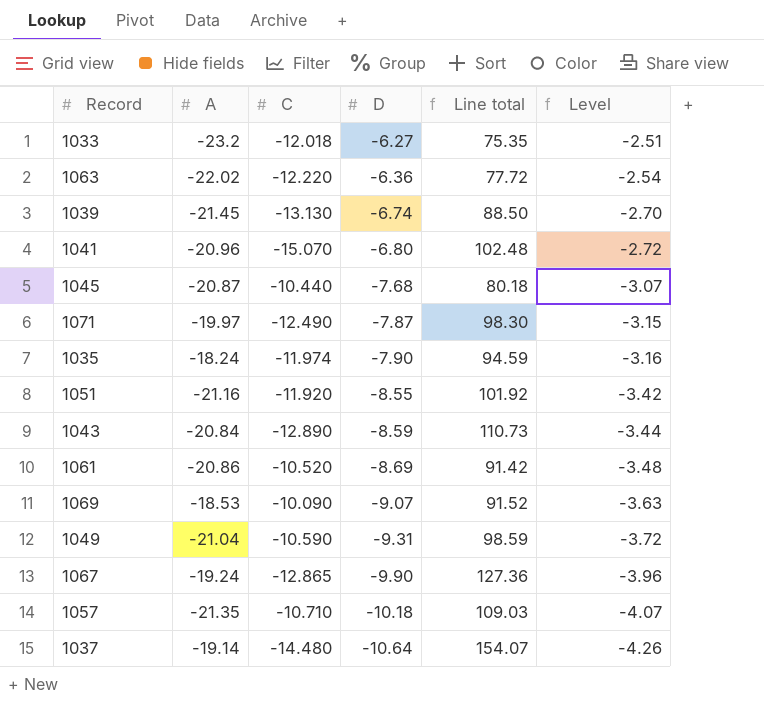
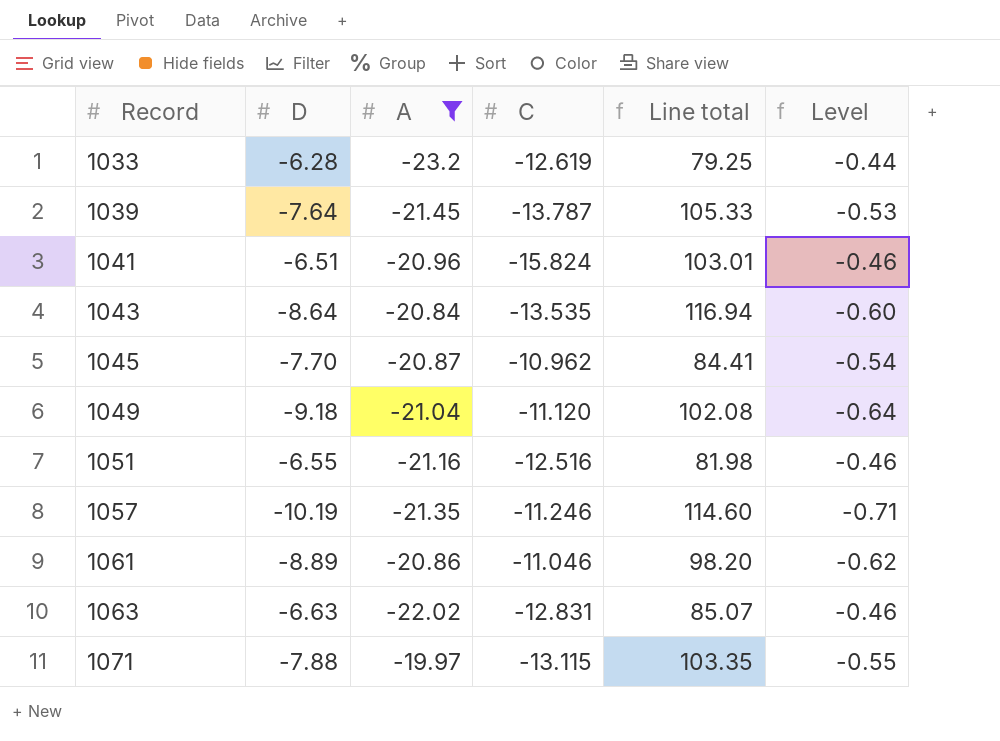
filter: none -> A <= -19.97
row order: D descending -> Record ascending
column D | position: 4 -> 2
column Level | formula: [D] * 0.4 -> [D] * 0.07
1033 | D: -6.27 -> -6.28
1033 | C: -12.018 -> -12.619
1033 | Line total: 75.35 -> 79.25
1039 | D: -6.74 -> -7.64
1039 | C: -13.130 -> -13.787
1039 | Line total: 88.50 -> 105.33
1041 | D: -6.80 -> -6.51
1041 | C: -15.070 -> -15.824
1041 | Line total: 102.48 -> 103.01
1043 | D: -8.59 -> -8.64
1043 | C: -12.890 -> -13.535
1043 | Line total: 110.73 -> 116.94
1045 | D: -7.68 -> -7.70
1045 | C: -10.440 -> -10.962
1045 | Line total: 80.18 -> 84.41
1049 | D: -9.31 -> -9.18
1049 | C: -10.590 -> -11.120
1049 | Line total: 98.59 -> 102.08
1051 | D: -8.55 -> -6.55
1051 | C: -11.920 -> -12.516
1051 | Line total: 101.92 -> 81.98
1057 | D: -10.18 -> -10.19
1057 | C: -10.710 -> -11.246
1057 | Line total: 109.03 -> 114.60
1061 | D: -8.69 -> -8.89
1061 | C: -10.520 -> -11.046
1061 | Line total: 91.42 -> 98.20
1063 | D: -6.36 -> -6.63
1063 | C: -12.220 -> -12.831
1063 | Line total: 77.72 -> 85.07
1071 | D: -7.87 -> -7.88
1071 | C: -12.490 -> -13.115
1071 | Line total: 98.30 -> 103.35

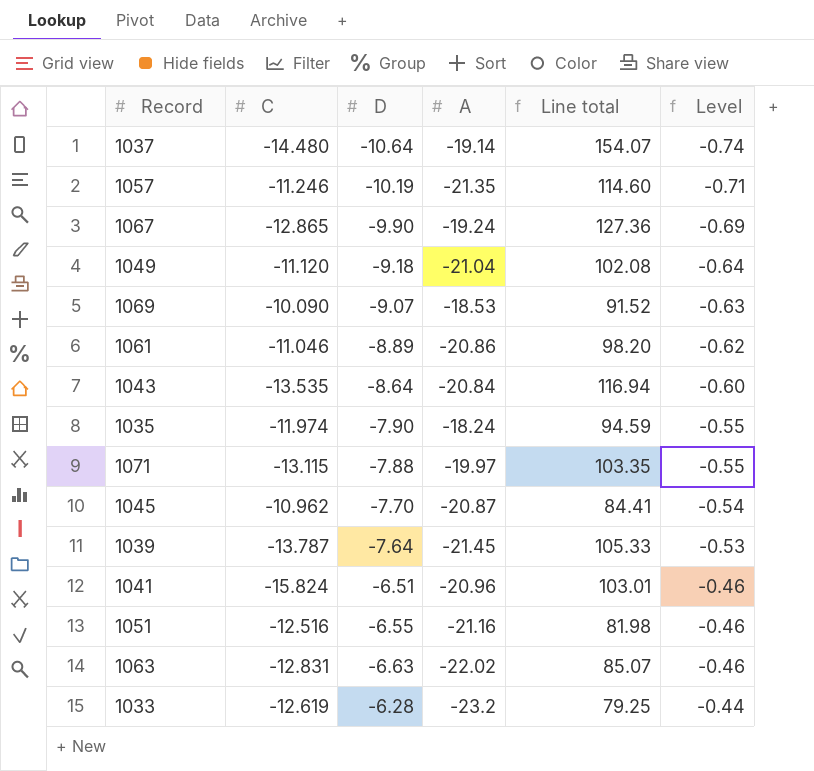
filter: A <= -19.97 -> none
row order: Record ascending -> Level ascending
column C | position: 4 -> 2

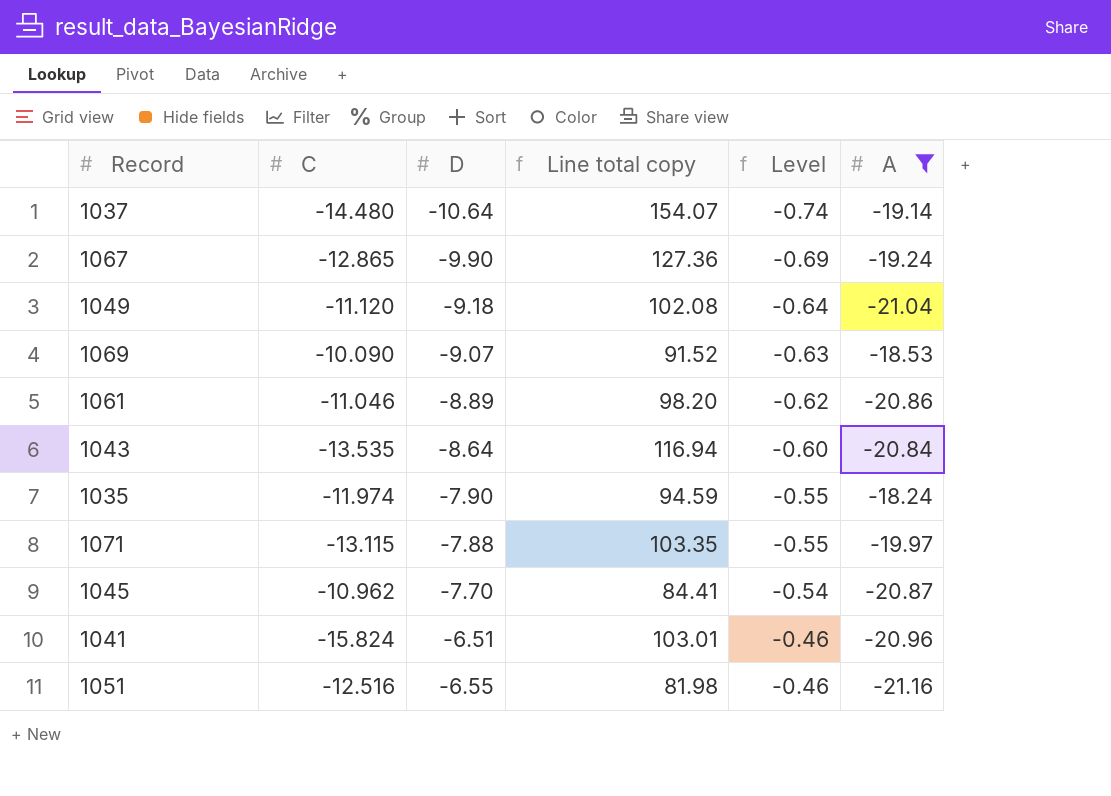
filter: none -> A >= -21.16
column name: Line total -> Line total copy
column A | position: 4 -> 6

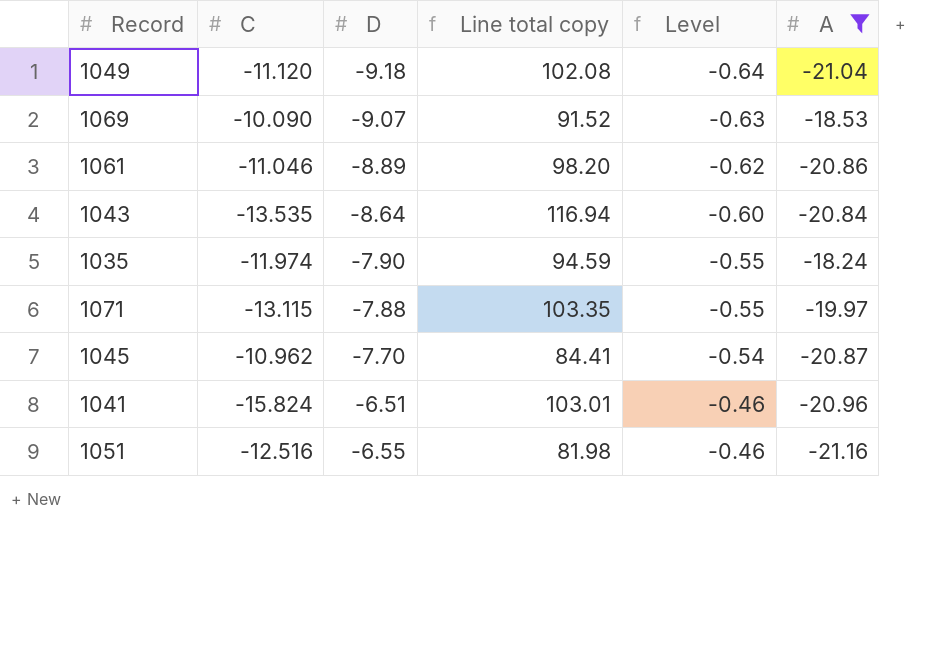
row 1037: -14.480 | -10.64 | 154.07 | -0.74 | -19.14 -> none
row 1067: -12.865 | -9.90 | 127.36 | -0.69 | -19.24 -> none

